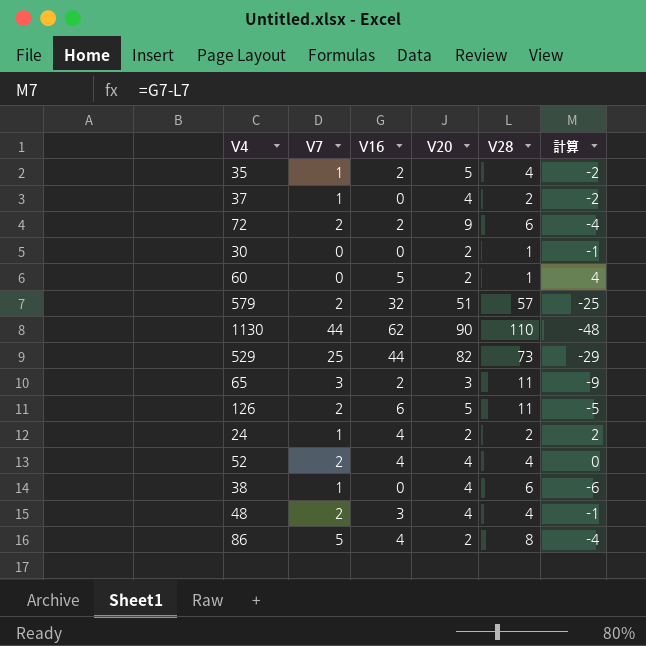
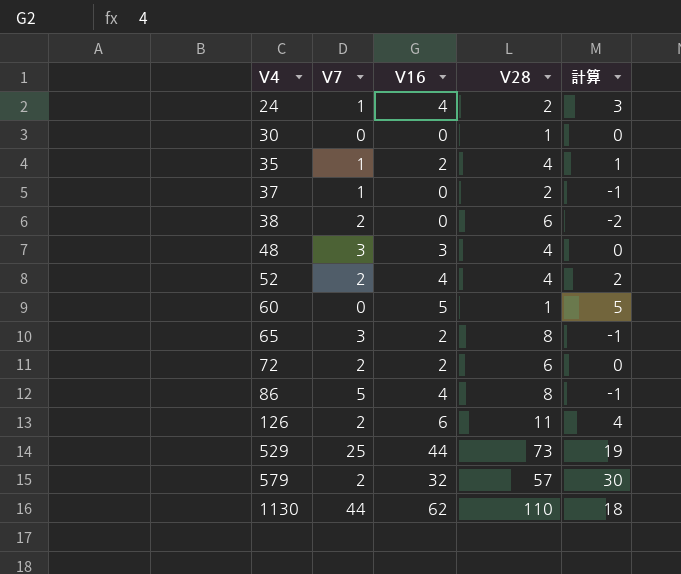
row order: none -> V4 ascending
column V20 | position: 4 -> none
column 計算 | formula: [V16] - [V28] -> [V16] - [V7]
38 | V7: 1 -> 2
48 | V7: 2 -> 3
65 | V28: 11 -> 8

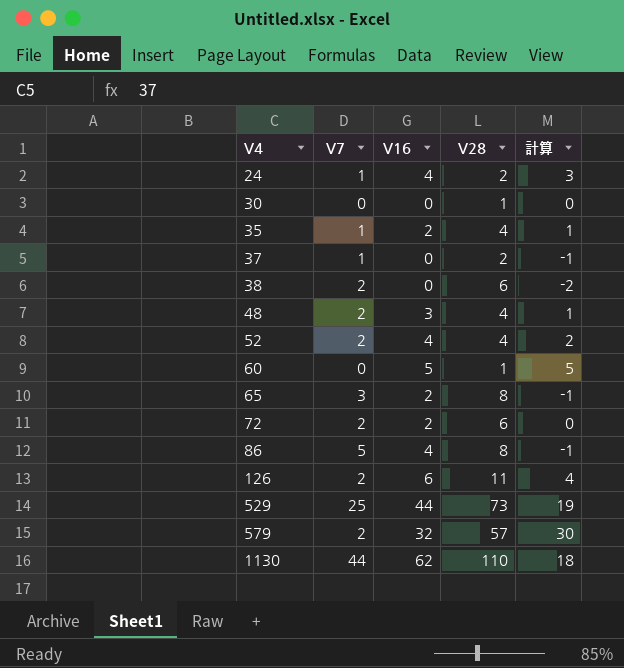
48 | V7: 3 -> 2
48 | 計算: 0 -> 1

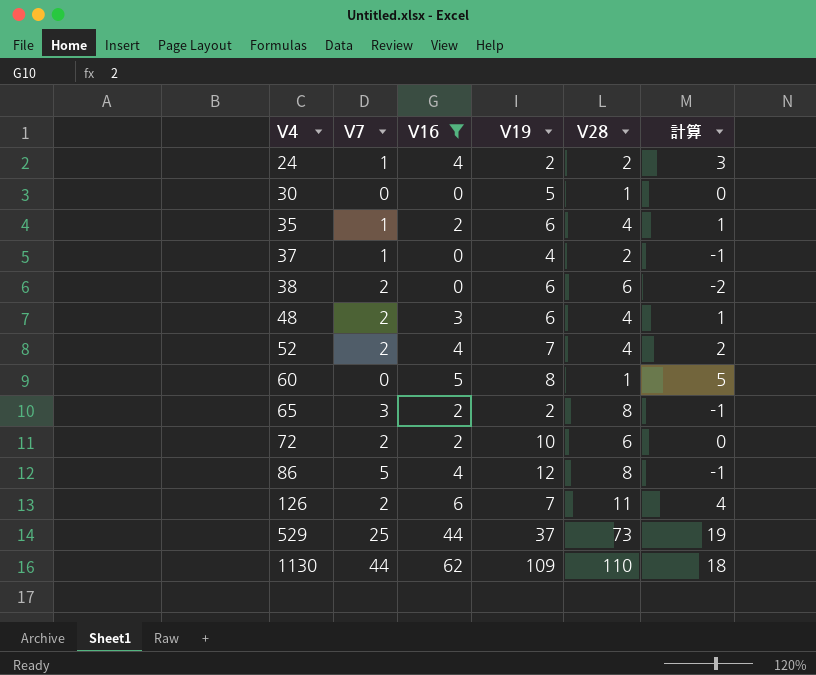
filter: none -> V16 != 32
column V19 | position: none -> 4

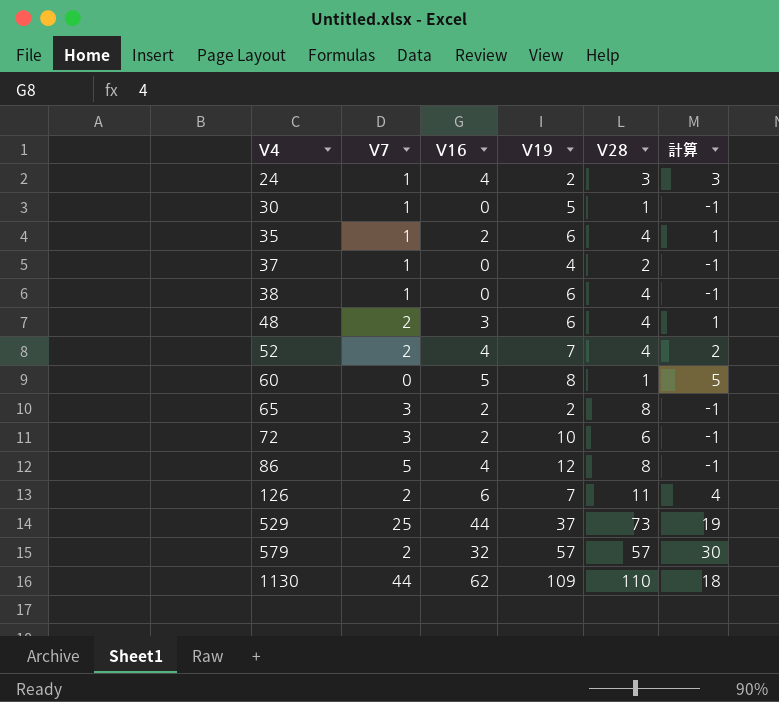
filter: V16 != 32 -> none
24 | V28: 2 -> 3
30 | V7: 0 -> 1
30 | 計算: 0 -> -1
38 | V7: 2 -> 1
38 | V28: 6 -> 4
38 | 計算: -2 -> -1
72 | V7: 2 -> 3
72 | 計算: 0 -> -1

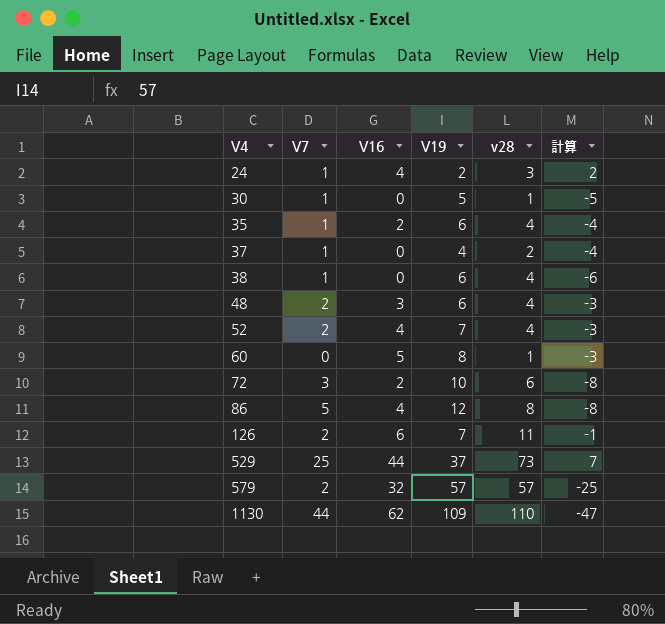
column name: V28 -> v28
column 計算 | formula: [V16] - [V7] -> [V16] - [V19]
row 65: 3 | 2 | 2 | 8 | -1 -> none

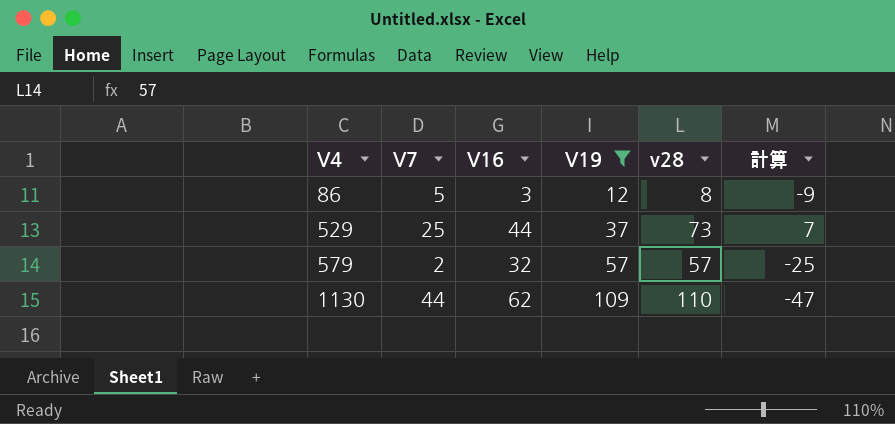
filter: none -> V19 >= 12
86 | V16: 4 -> 3
86 | 計算: -8 -> -9

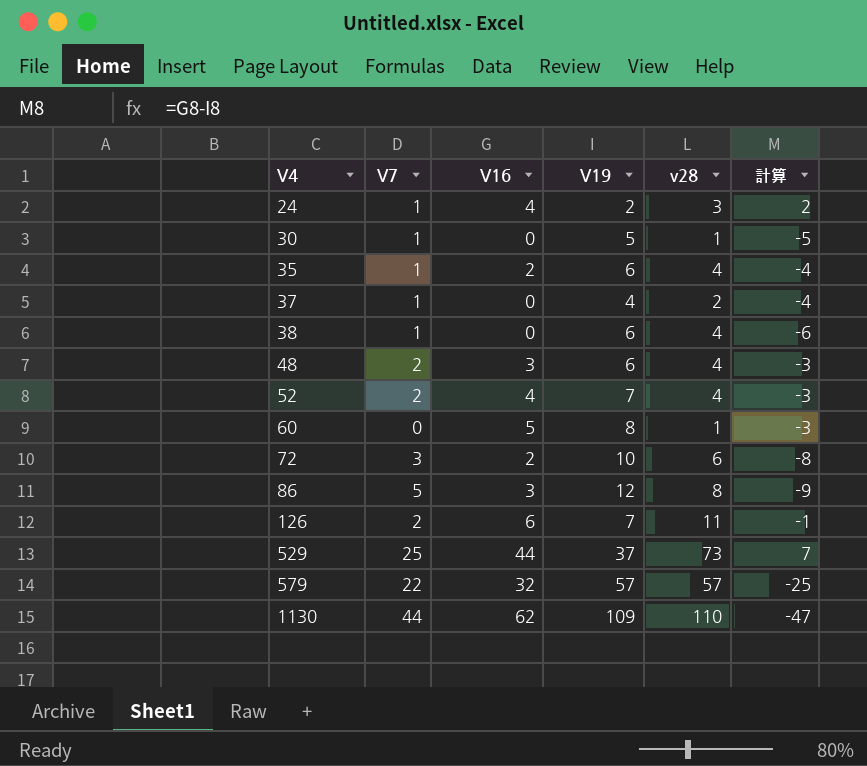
filter: V19 >= 12 -> none
579 | V7: 2 -> 22

